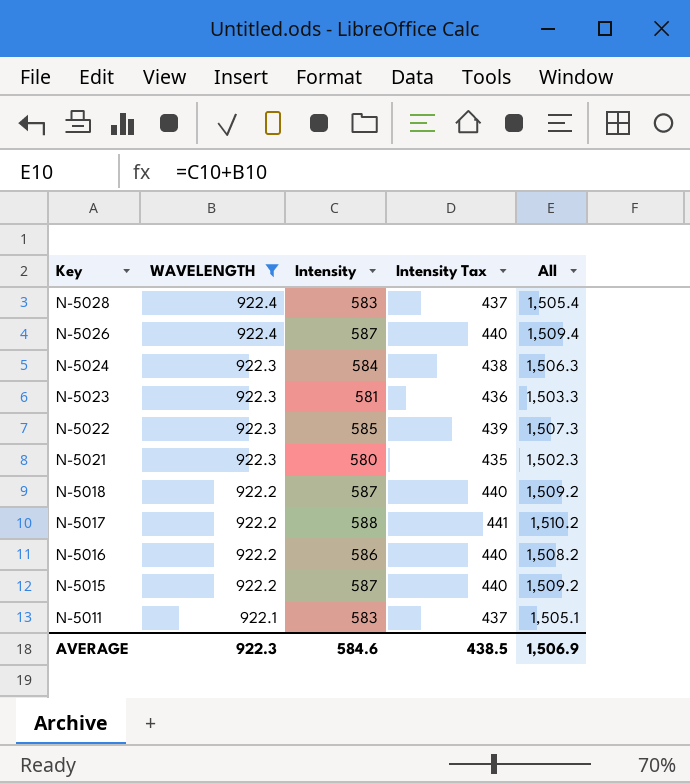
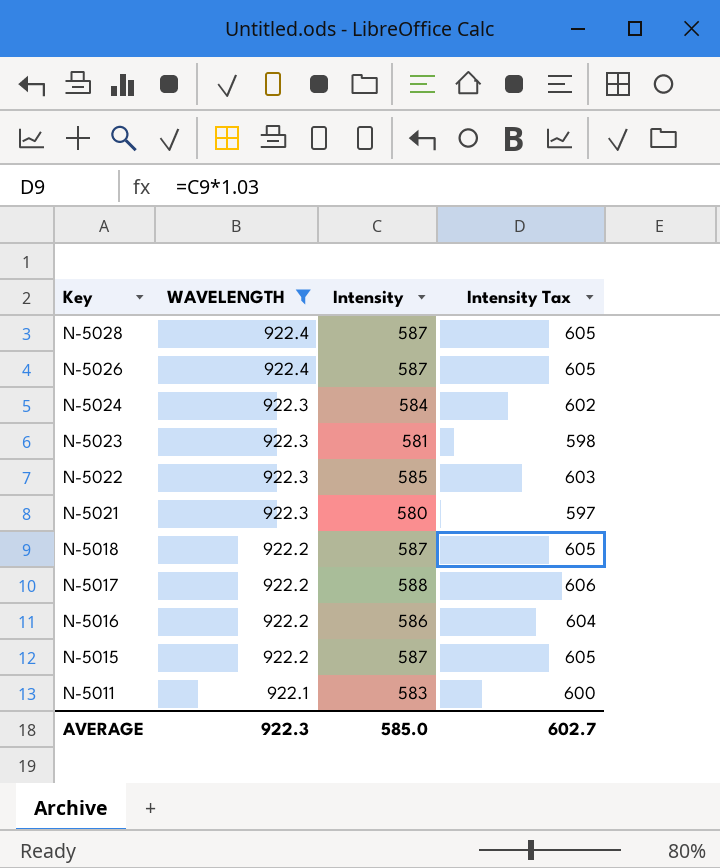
column All | formula: [WAVELENGTH] + [Intensity] -> none
column Intensity Tax | formula: [Intensity] * 0.75 -> [Intensity] * 1.03
N-5028 | Intensity: 583 -> 587
AVERAGE | Intensity: 584.6 -> 585.0
AVERAGE | Intensity Tax: 438.5 -> 602.7

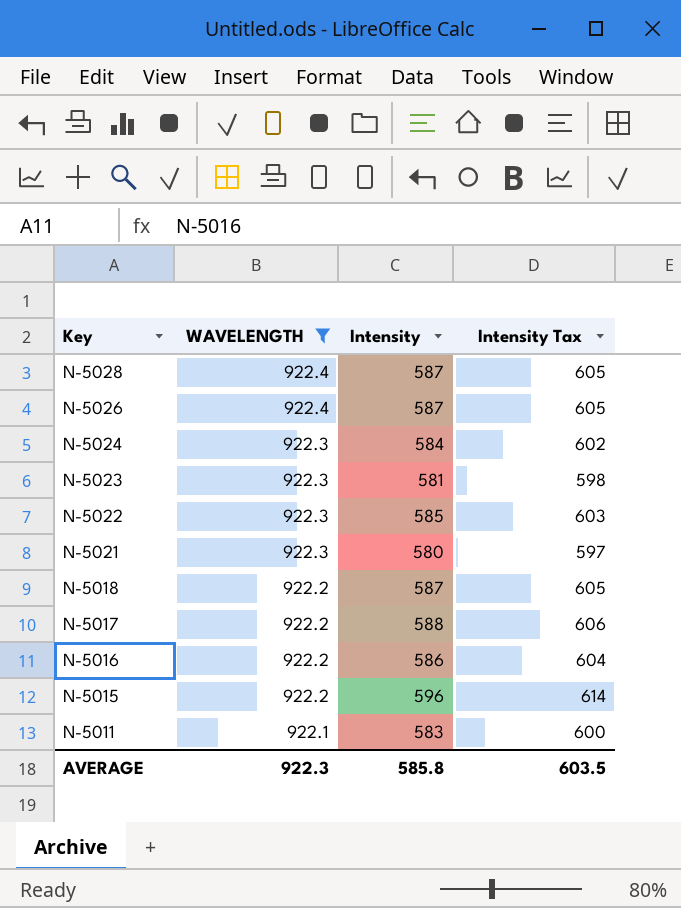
N-5015 | Intensity: 587 -> 596
N-5015 | Intensity Tax: 605 -> 614
AVERAGE | Intensity: 585.0 -> 585.8
AVERAGE | Intensity Tax: 602.7 -> 603.5

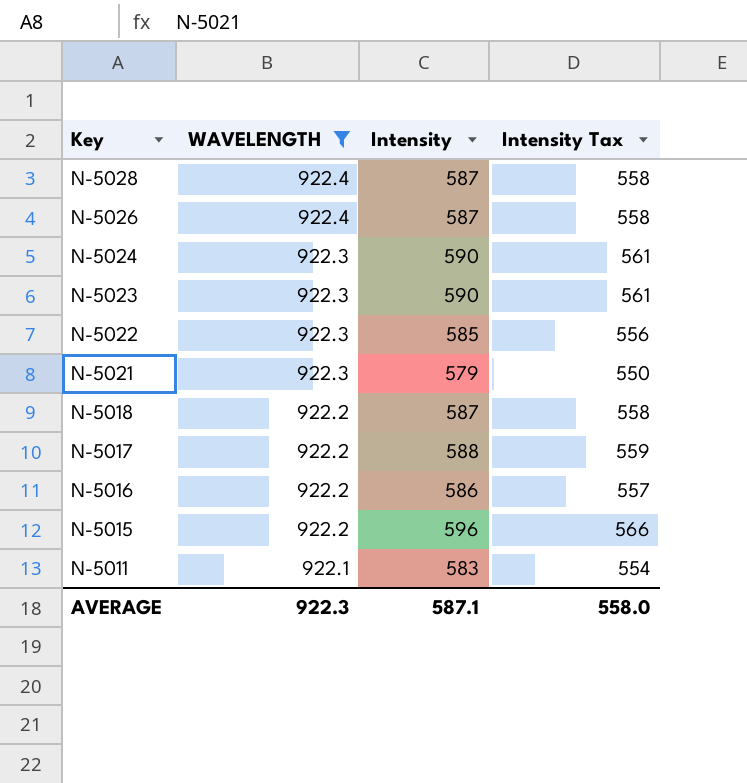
column Intensity Tax | formula: [Intensity] * 1.03 -> [Intensity] * 0.95
N-5024 | Intensity: 584 -> 590
N-5023 | Intensity: 581 -> 590
N-5021 | Intensity: 580 -> 579
AVERAGE | Intensity: 585.8 -> 587.1
AVERAGE | Intensity Tax: 603.5 -> 558.0

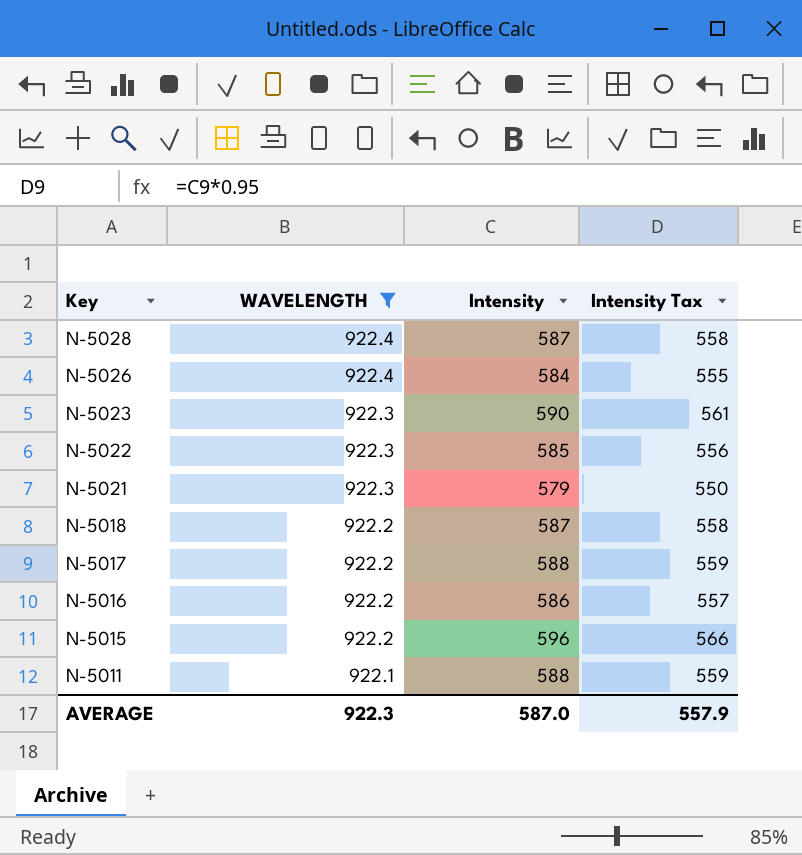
row N-5024: 922.3 | 590 | 561 -> none
N-5026 | Intensity: 587 -> 584
N-5026 | Intensity Tax: 558 -> 555
N-5011 | Intensity: 583 -> 588
N-5011 | Intensity Tax: 554 -> 559
AVERAGE | Intensity: 587.1 -> 587.0
AVERAGE | Intensity Tax: 558.0 -> 557.9

